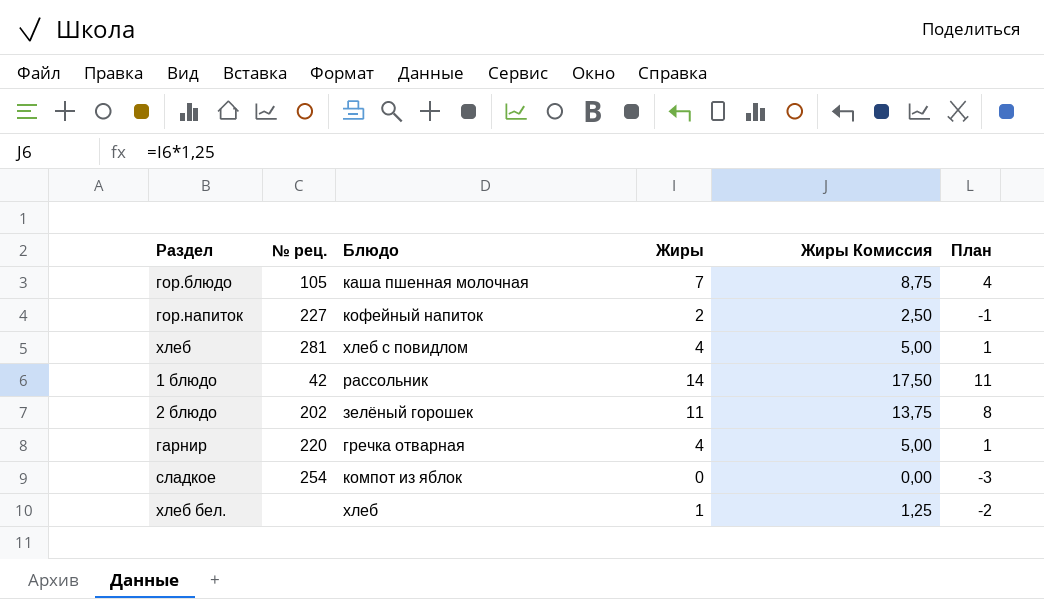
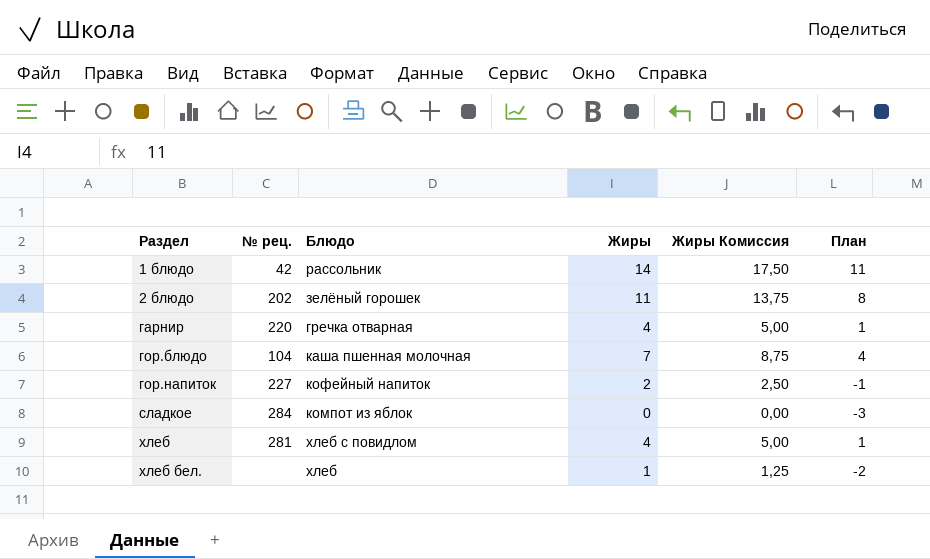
row order: none -> Раздел ascending
гор.блюдо | № рец.: 105 -> 104
сладкое | № рец.: 254 -> 284

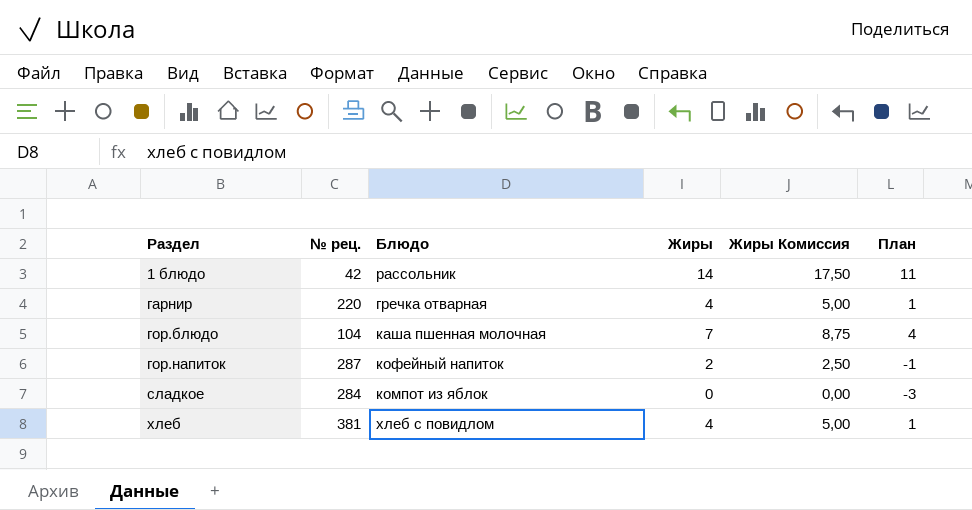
row 2 блюдо: 202 | зелёный горошек | 11 | 13,75 | 8 -> none
row хлеб бел.: none | хлеб | 1 | 1,25 | -2 -> none
гор.напиток | № рец.: 227 -> 287
хлеб | № рец.: 281 -> 381

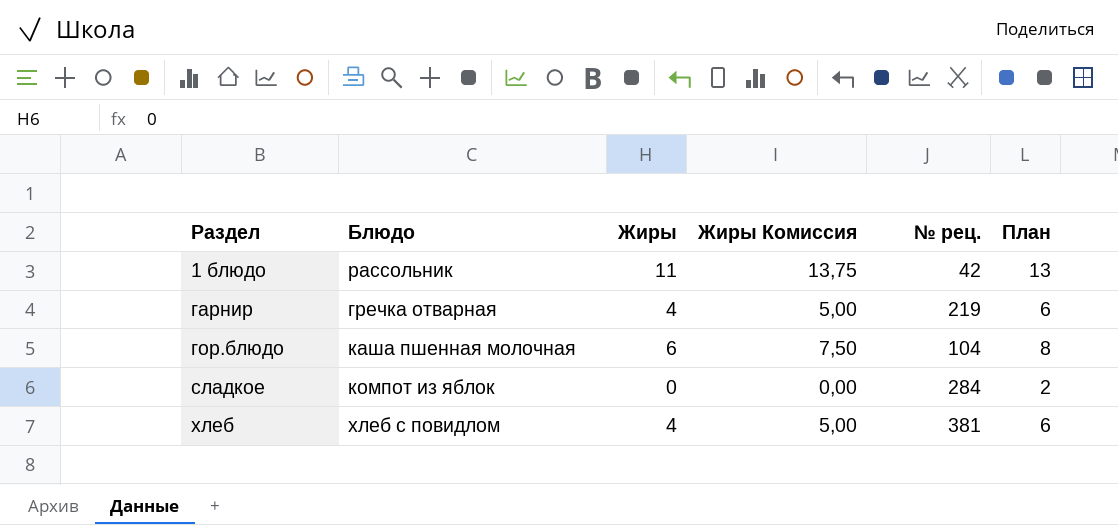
column № рец. | position: 2 -> 5
column План | formula: [Жиры] - 3 -> [Жиры] + 2
row гор.напиток: 287 | кофейный напиток | 2 | 2,50 | -1 -> none
1 блюдо | Жиры: 14 -> 11
1 блюдо | Жиры Комиссия: 17,50 -> 13,75
гарнир | № рец.: 220 -> 219
гор.блюдо | Жиры: 7 -> 6
гор.блюдо | Жиры Комиссия: 8,75 -> 7,50

